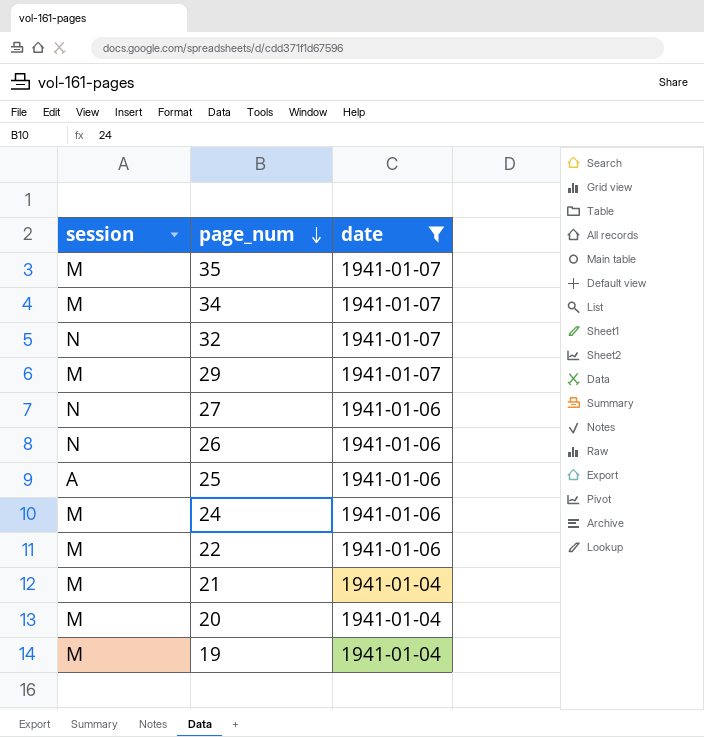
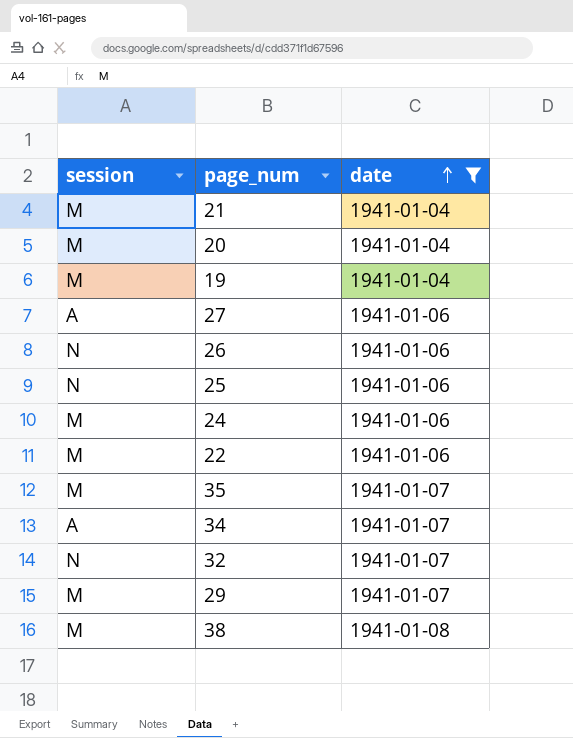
row order: page_num descending -> date ascending
27 | session: N -> A
25 | session: A -> N
34 | session: M -> A
row 38: none -> M | 1941-01-08

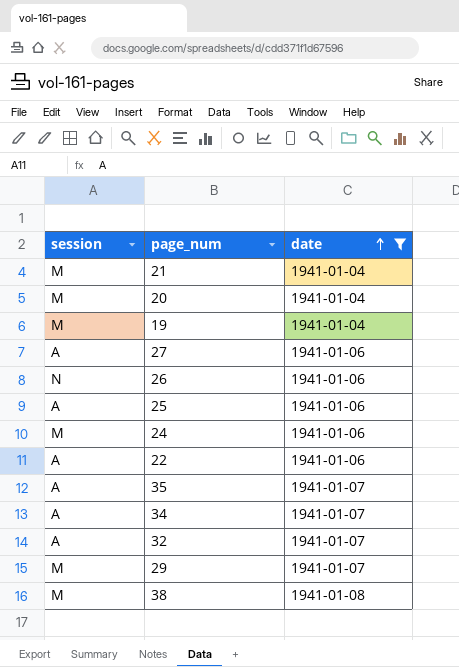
25 | session: N -> A
22 | session: M -> A
35 | session: M -> A
32 | session: N -> A

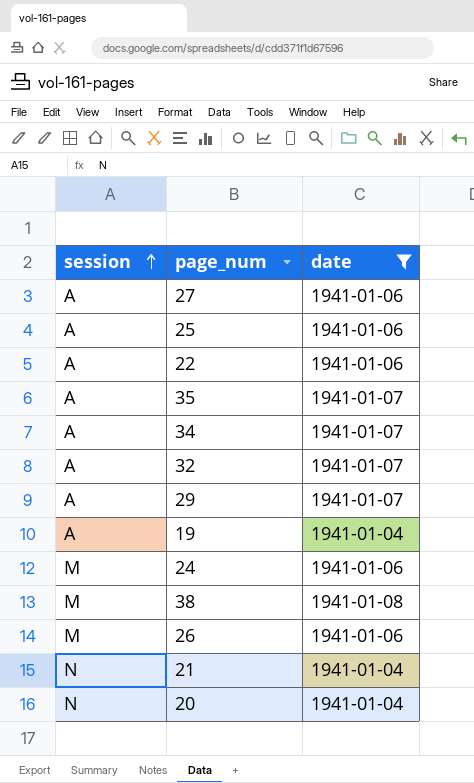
row order: date ascending -> session ascending
29 | session: M -> A
19 | session: M -> A
26 | session: N -> M
21 | session: M -> N
20 | session: M -> N

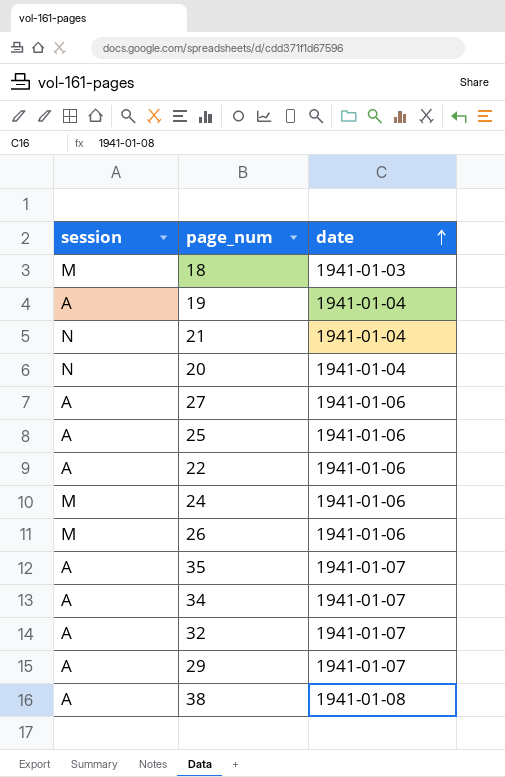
filter: date != 1941-01-03 -> none
row order: session ascending -> date ascending
38 | session: M -> A

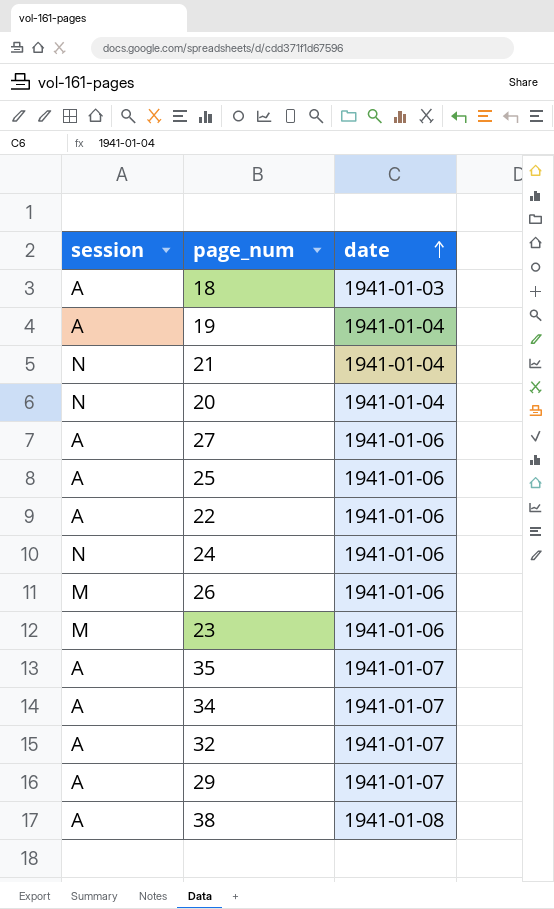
18 | session: M -> A
24 | session: M -> N
row 23: none -> M | 1941-01-06

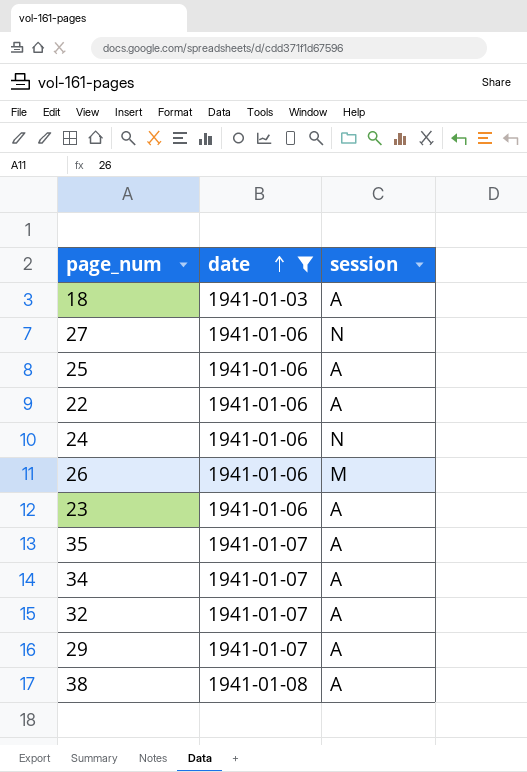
filter: none -> date != 1941-01-04
column session | position: 1 -> 3
27 | session: A -> N
23 | session: M -> A

